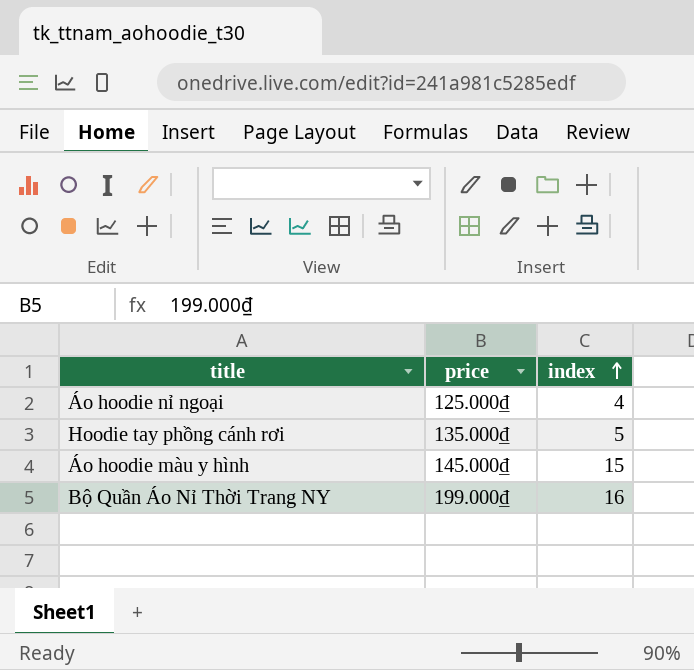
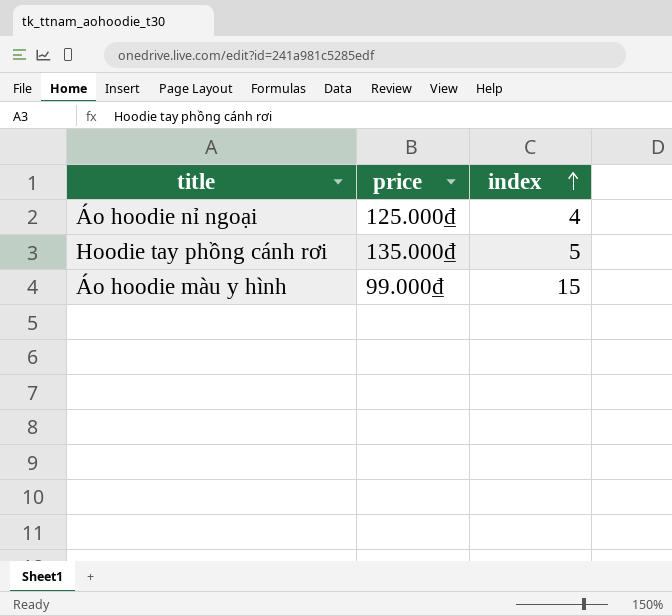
row Bộ Quần Áo Nỉ Thời Trang NY: 199.000₫ | 16 -> none
Áo hoodie màu y hình | price: 145.000₫ -> 99.000₫

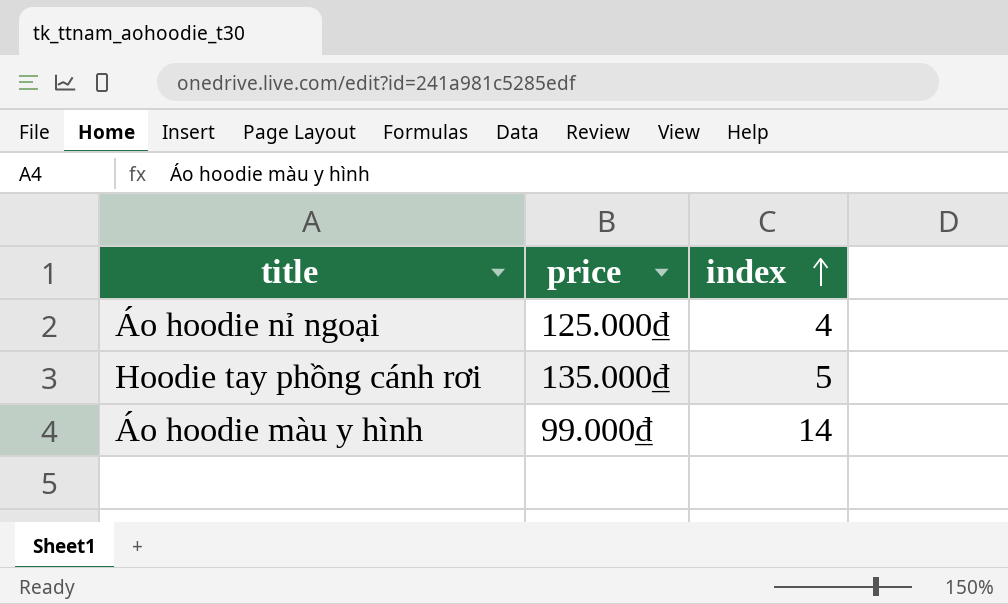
Áo hoodie màu y hình | index: 15 -> 14

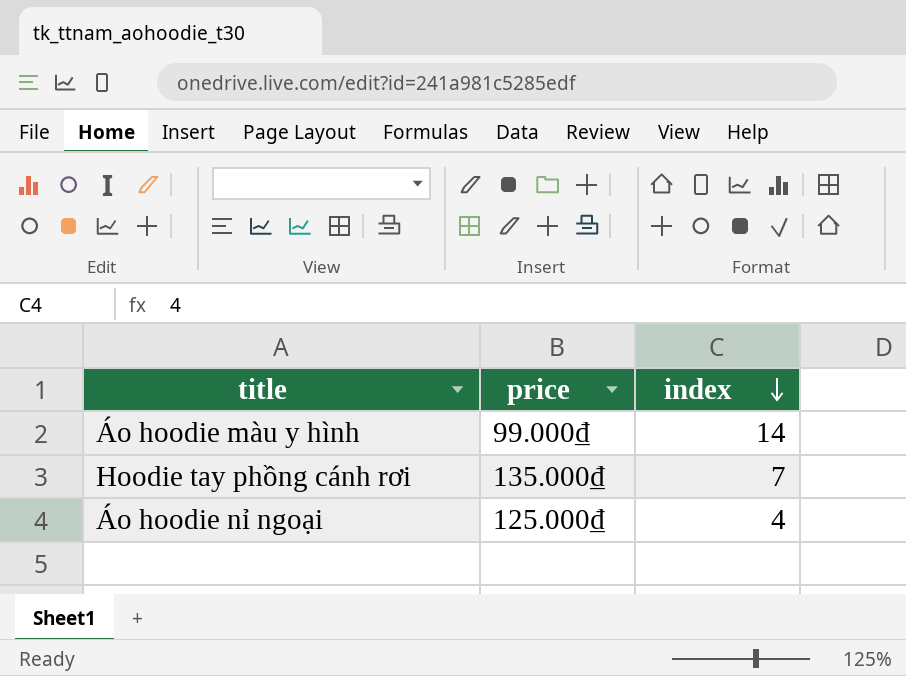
row order: index ascending -> index descending
Hoodie tay phồng cánh rơi | index: 5 -> 7

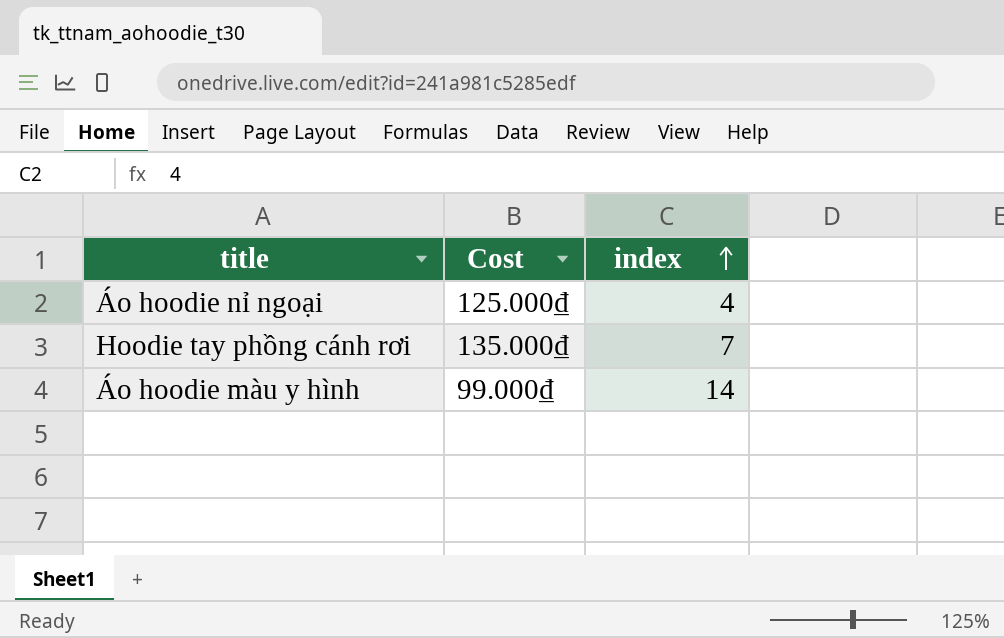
row order: index descending -> index ascending
column name: price -> Cost

